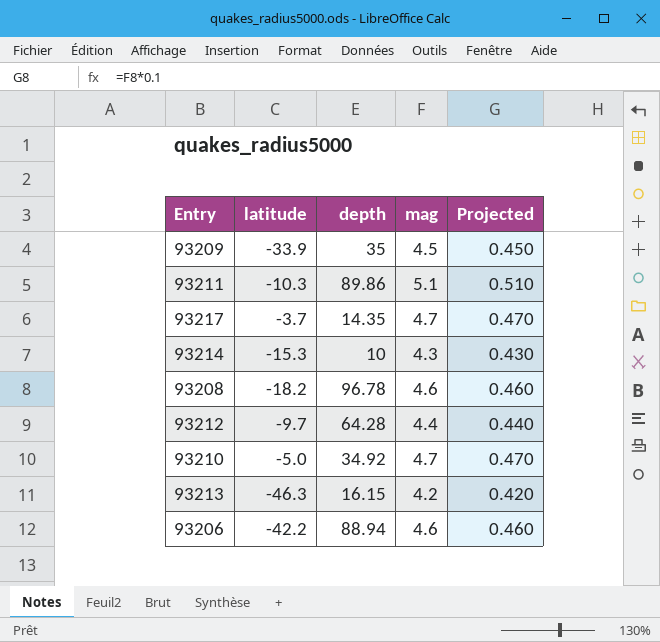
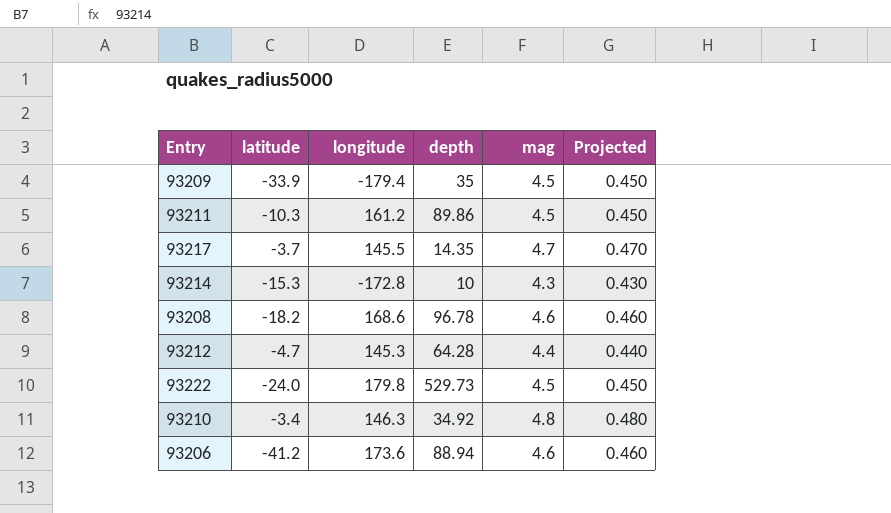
column longitude | position: none -> 3
row 93213: -46.3 | 16.15 | 4.2 | 0.420 -> none
93211 | mag: 5.1 -> 4.5
93211 | Projected: 0.510 -> 0.450
93212 | latitude: -9.7 -> -4.7
row 93222: none -> -24.0 | 179.8 | 529.73 | 4.5 | 0.450
93210 | latitude: -5.0 -> -3.4
93210 | mag: 4.7 -> 4.8
93210 | Projected: 0.470 -> 0.480
93206 | latitude: -42.2 -> -41.2

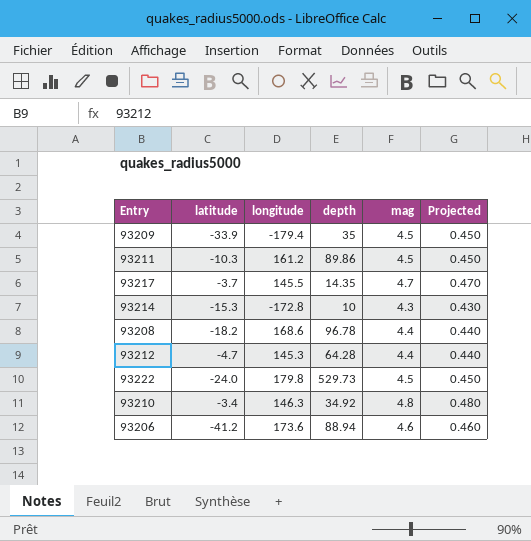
93208 | mag: 4.6 -> 4.4
93208 | Projected: 0.460 -> 0.440

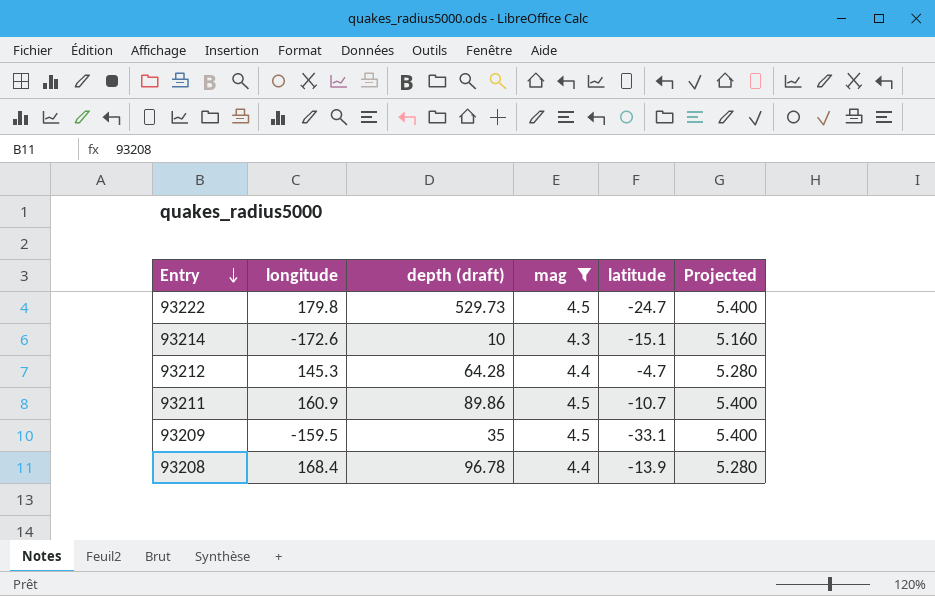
filter: none -> mag <= 4.5
row order: none -> Entry descending
column name: depth -> depth (draft)
column latitude | position: 2 -> 5
column Projected | formula: [mag] * 0.1 -> [mag] * 1.2
93222 | latitude: -24.0 -> -24.7
93214 | longitude: -172.8 -> -172.6
93214 | latitude: -15.3 -> -15.1
93211 | longitude: 161.2 -> 160.9
93211 | latitude: -10.3 -> -10.7
93209 | longitude: -179.4 -> -159.5
93209 | latitude: -33.9 -> -33.1
93208 | longitude: 168.6 -> 168.4
93208 | latitude: -18.2 -> -13.9

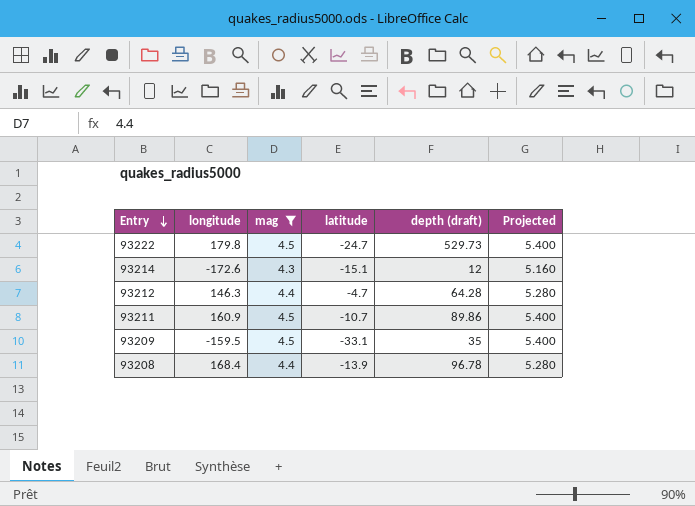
column depth (draft) | position: 3 -> 5
93214 | depth (draft): 10 -> 12
93212 | longitude: 145.3 -> 146.3

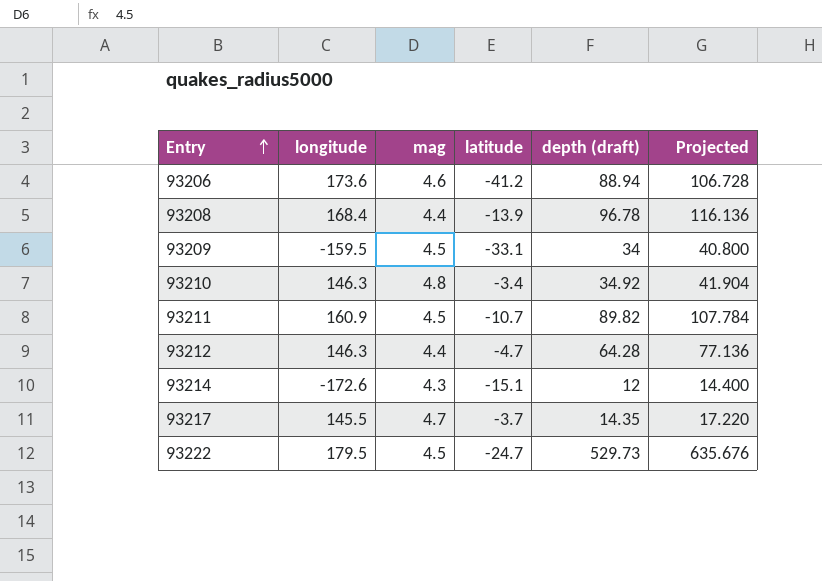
filter: mag <= 4.5 -> none
row order: Entry descending -> Entry ascending
column Projected | formula: [mag] * 1.2 -> [depth (draft)] * 1.2
93209 | depth (draft): 35 -> 34
93211 | depth (draft): 89.86 -> 89.82
93222 | longitude: 179.8 -> 179.5

